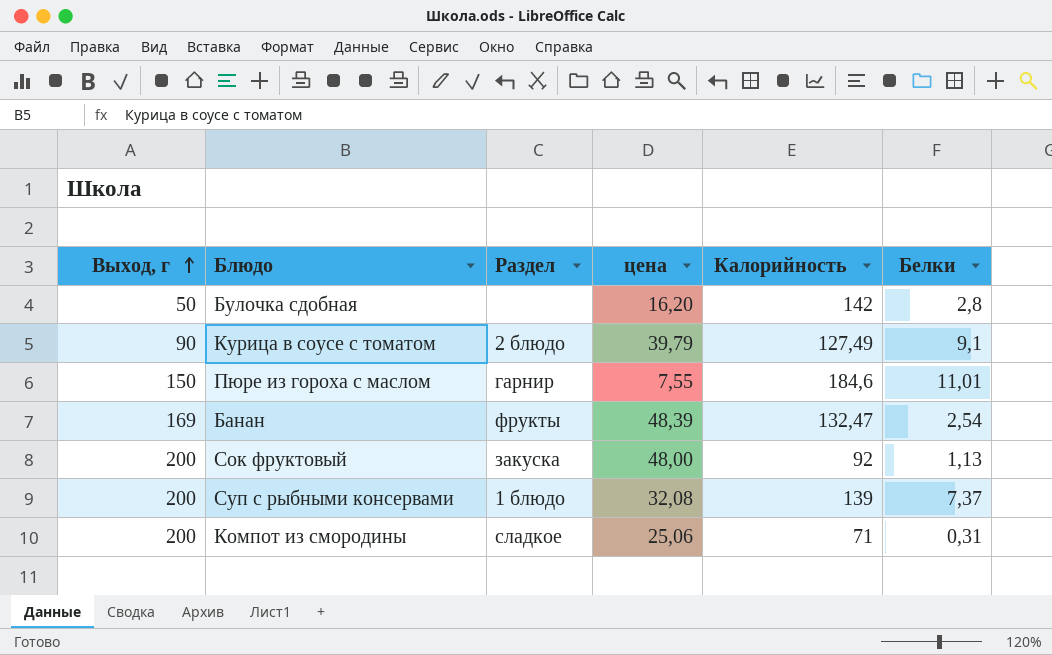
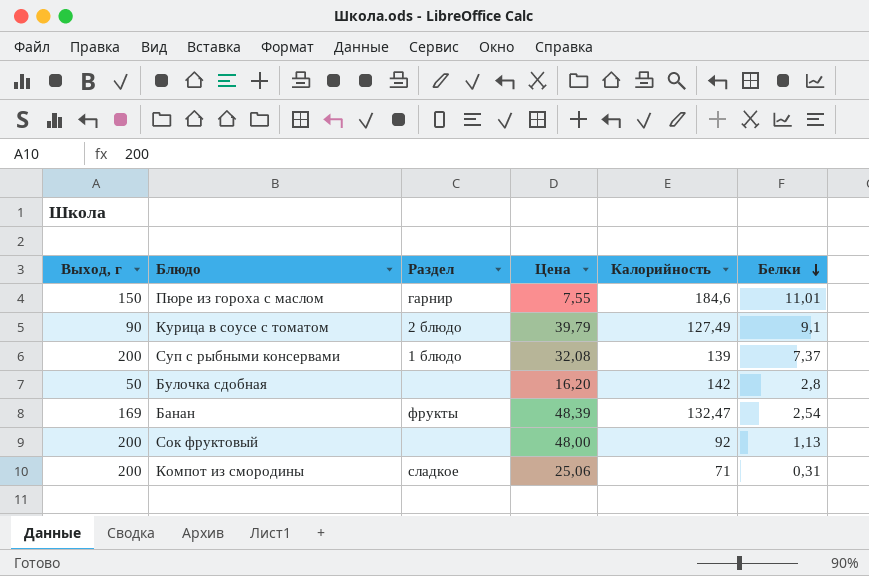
row order: Выход, г ascending -> Белки descending
column name: цена -> Цена
Сок фруктовый | Раздел: закуска -> none

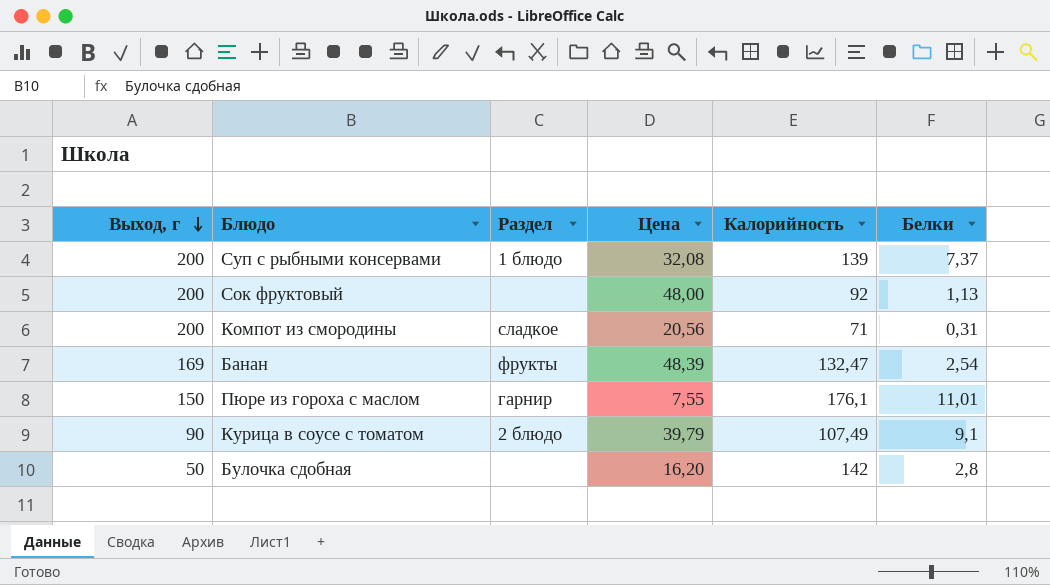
row order: Белки descending -> Выход, г descending
Компот из смородины | Цена: 25,06 -> 20,56
Пюре из гороха с маслом | Калорийность: 184,6 -> 176,1
Курица в соусе с томатом | Калорийность: 127,49 -> 107,49

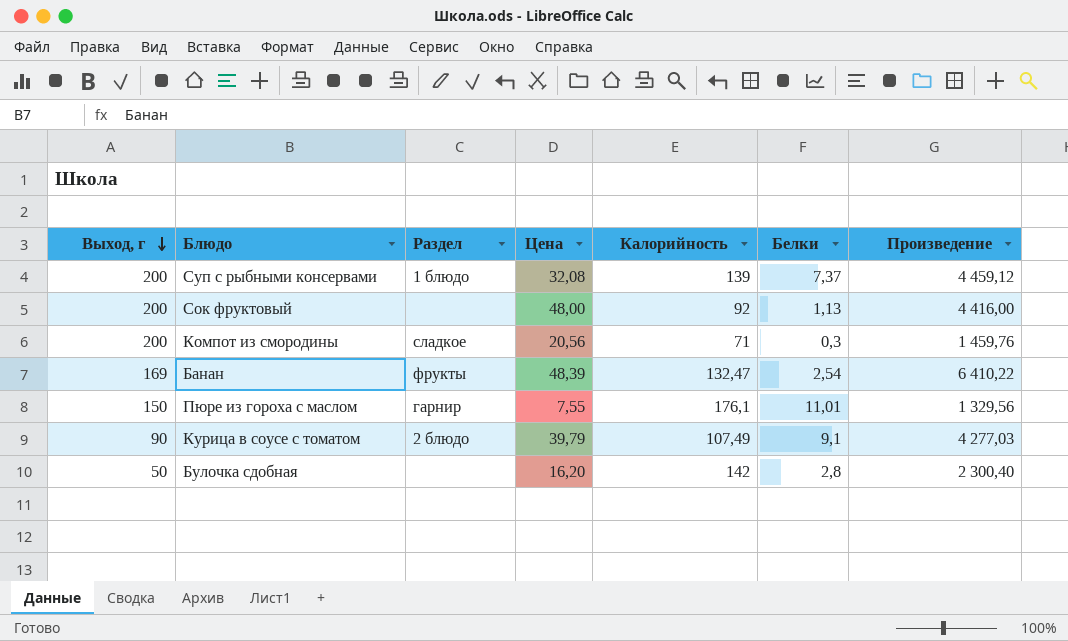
column Произведение | formula: none -> [Цена] * [Калорийность]
Компот из смородины | Белки: 0,31 -> 0,3

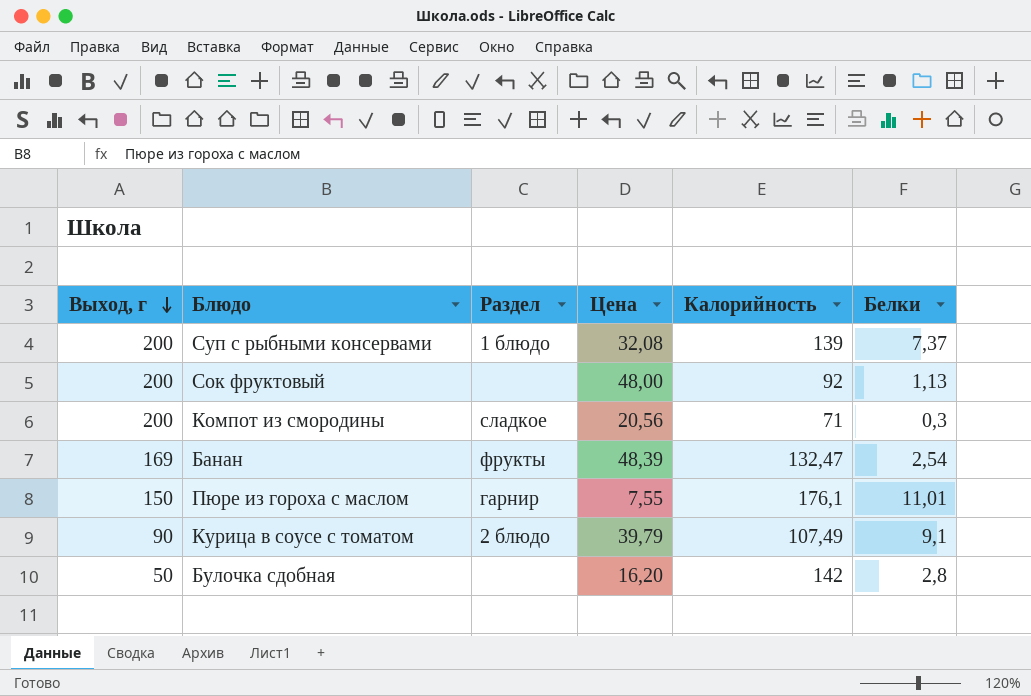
column Произведение | formula: [Цена] * [Калорийность] -> none

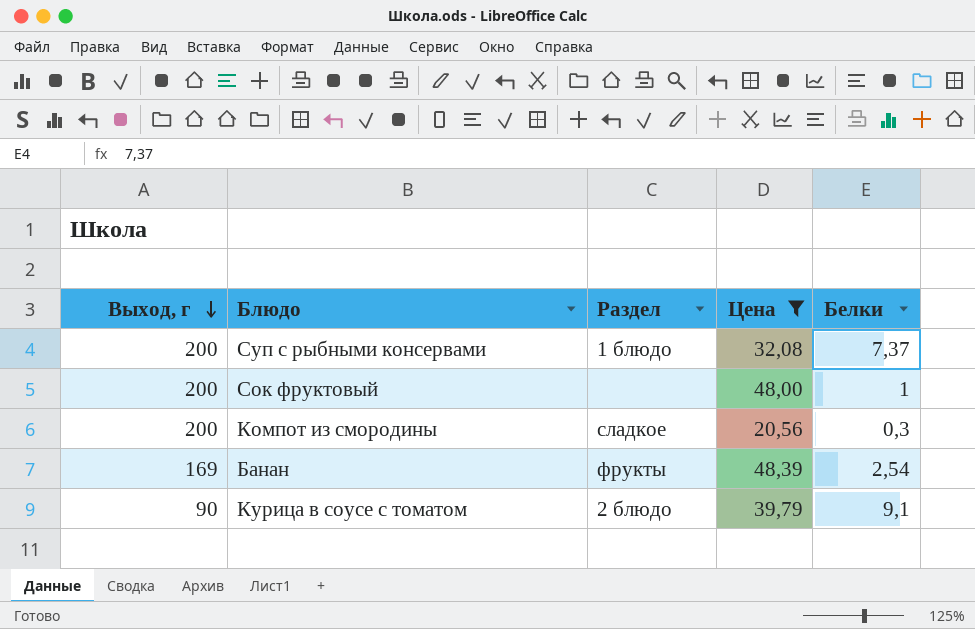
filter: none -> Цена >= 20,56
column Калорийность | position: 5 -> none
Сок фруктовый | Белки: 1,13 -> 1

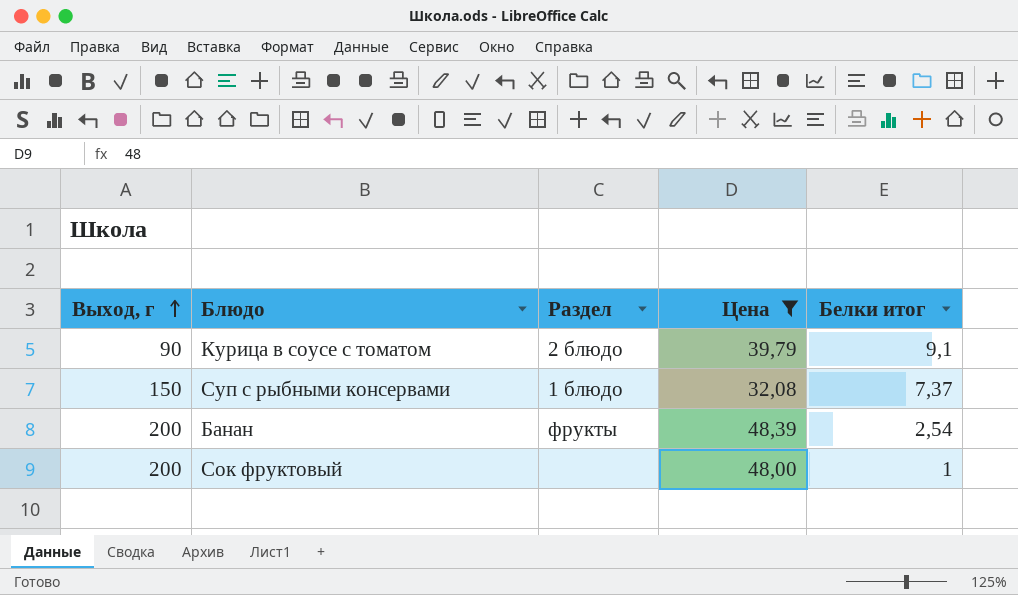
row order: Выход, г descending -> Выход, г ascending
column name: Белки -> Белки итог
row Компот из смородины: 200 | сладкое | 20,56 | 0,3 -> none
Суп с рыбными консервами | Выход, г: 200 -> 150
Банан | Выход, г: 169 -> 200

